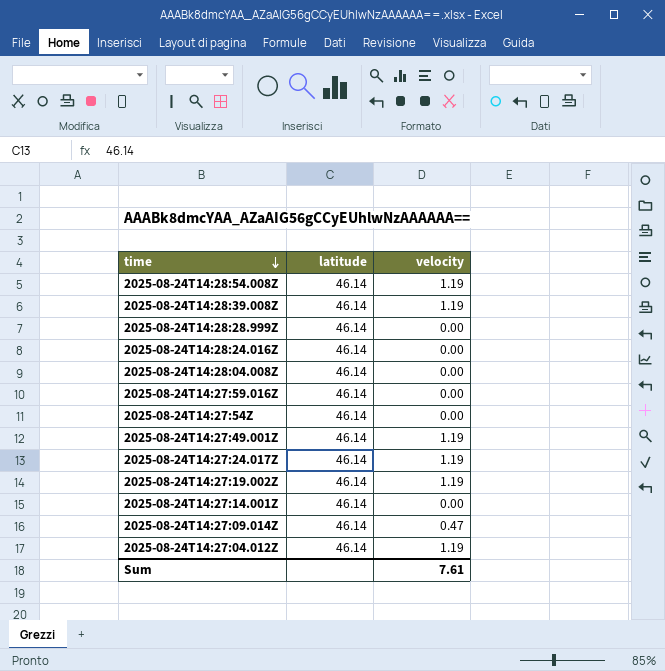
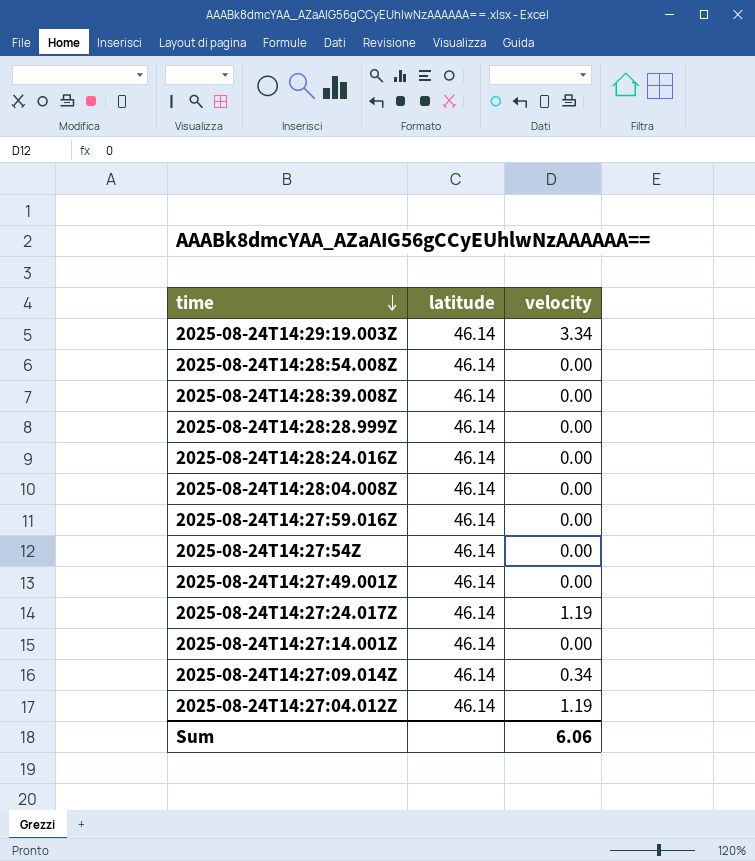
row 2025-08-24T14:27:19.002Z: 46.14 | 1.19 -> none
row 2025-08-24T14:29:19.003Z: none -> 46.14 | 3.34
2025-08-24T14:28:54.008Z | velocity: 1.19 -> 0.00
2025-08-24T14:28:39.008Z | velocity: 1.19 -> 0.00
2025-08-24T14:27:49.001Z | velocity: 1.19 -> 0.00
2025-08-24T14:27:09.014Z | velocity: 0.47 -> 0.34
Sum | velocity: 7.61 -> 6.06

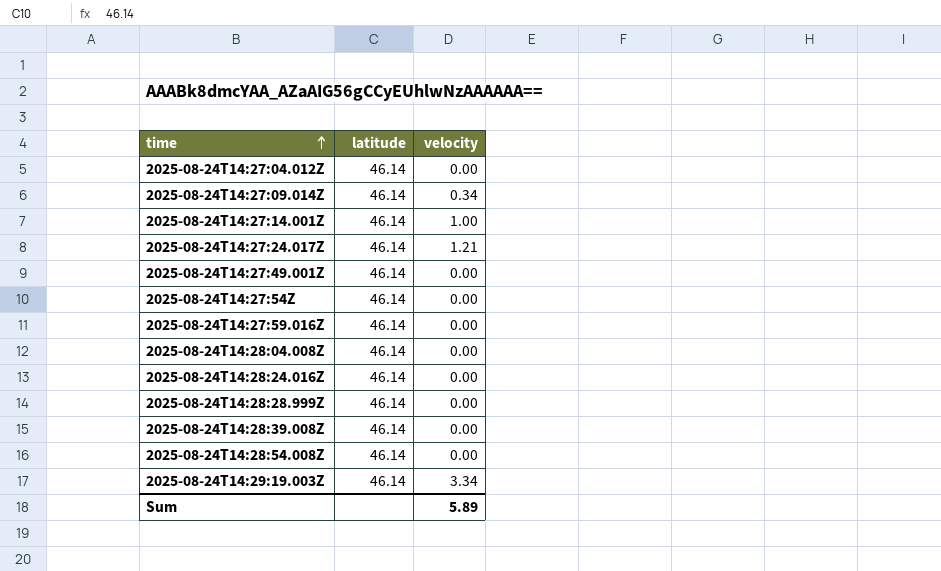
row order: time descending -> time ascending
2025-08-24T14:27:04.012Z | velocity: 1.19 -> 0.00
2025-08-24T14:27:14.001Z | velocity: 0.00 -> 1.00
2025-08-24T14:27:24.017Z | velocity: 1.19 -> 1.21
Sum | velocity: 6.06 -> 5.89

